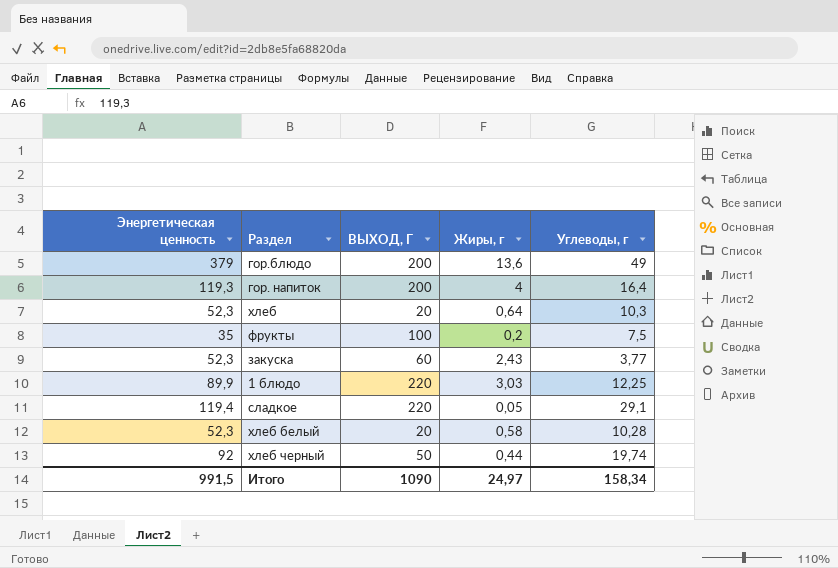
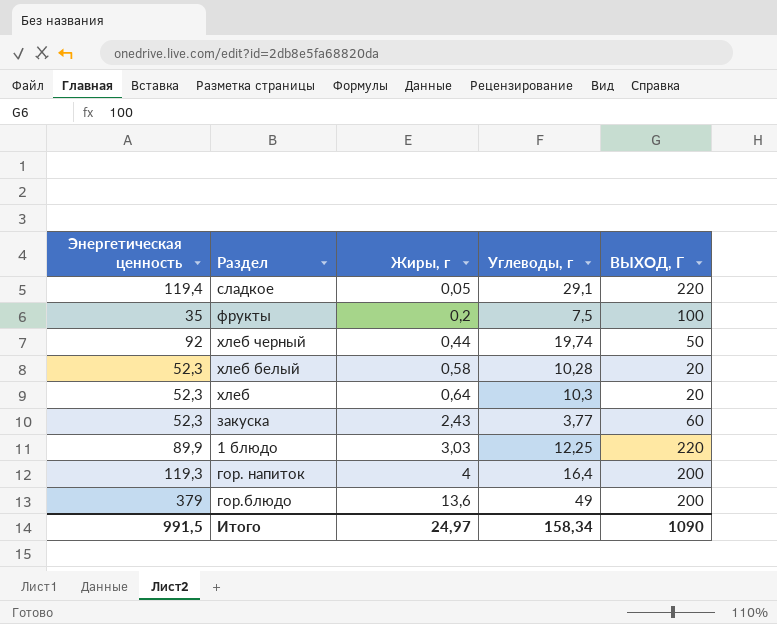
row order: none -> Жиры, г ascending
column ВЫХОД, Г | position: 3 -> 5

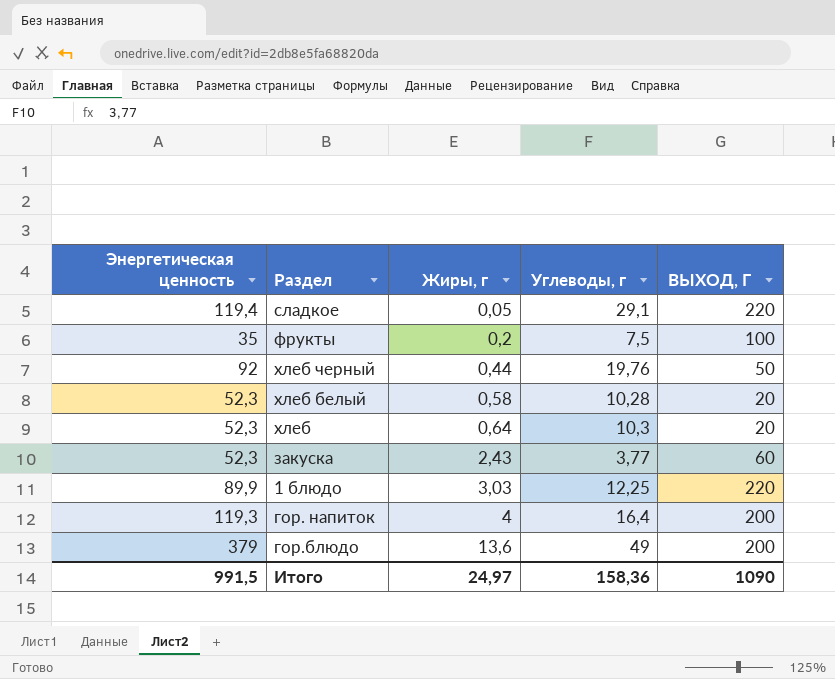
хлеб черный | Углеводы, г: 19,74 -> 19,76
Итого | Углеводы, г: 158,34 -> 158,36

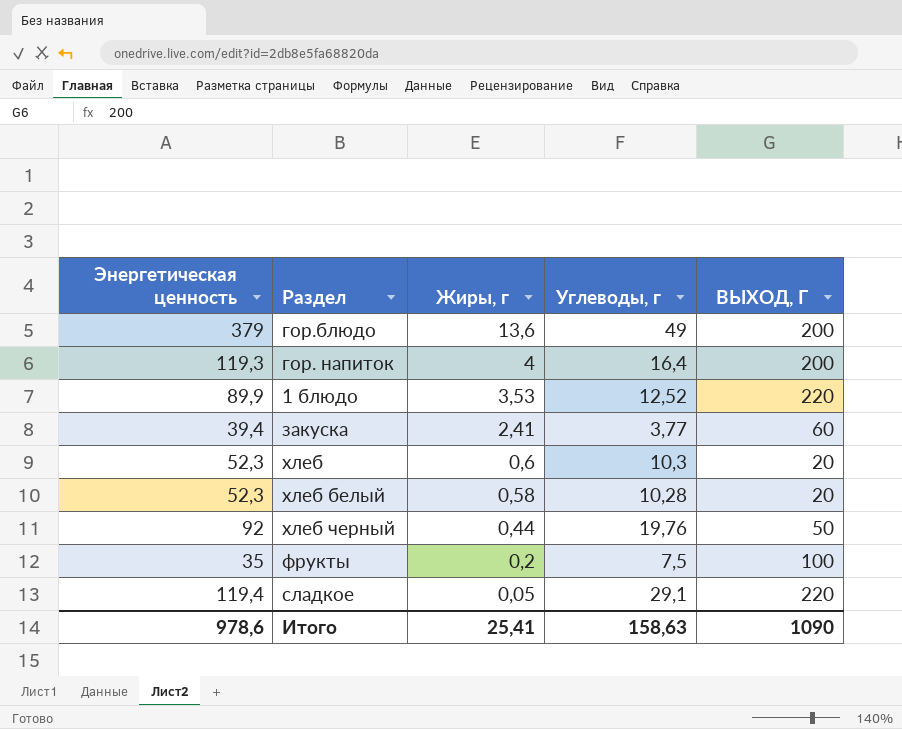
row order: Жиры, г ascending -> Жиры, г descending
1 блюдо | Жиры, г: 3,03 -> 3,53
1 блюдо | Углеводы, г: 12,25 -> 12,52
закуска | Энергетическая ценность: 52,3 -> 39,4
закуска | Жиры, г: 2,43 -> 2,41
хлеб | Жиры, г: 0,64 -> 0,6
Итого | Энергетическая ценность: 991,5 -> 978,6
Итого | Жиры, г: 24,97 -> 25,41
Итого | Углеводы, г: 158,36 -> 158,63

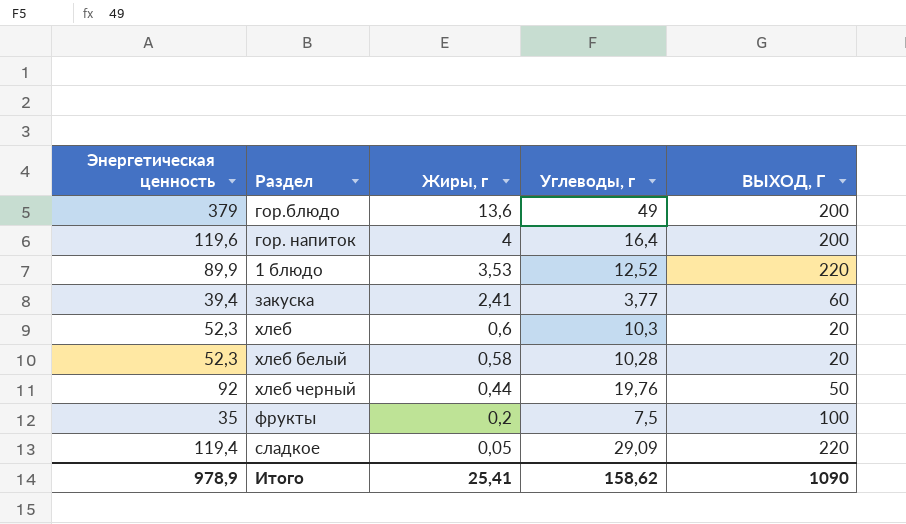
гор. напиток | Энергетическая ценность: 119,3 -> 119,6
сладкое | Углеводы, г: 29,1 -> 29,09
Итого | Энергетическая ценность: 978,6 -> 978,9
Итого | Углеводы, г: 158,63 -> 158,62

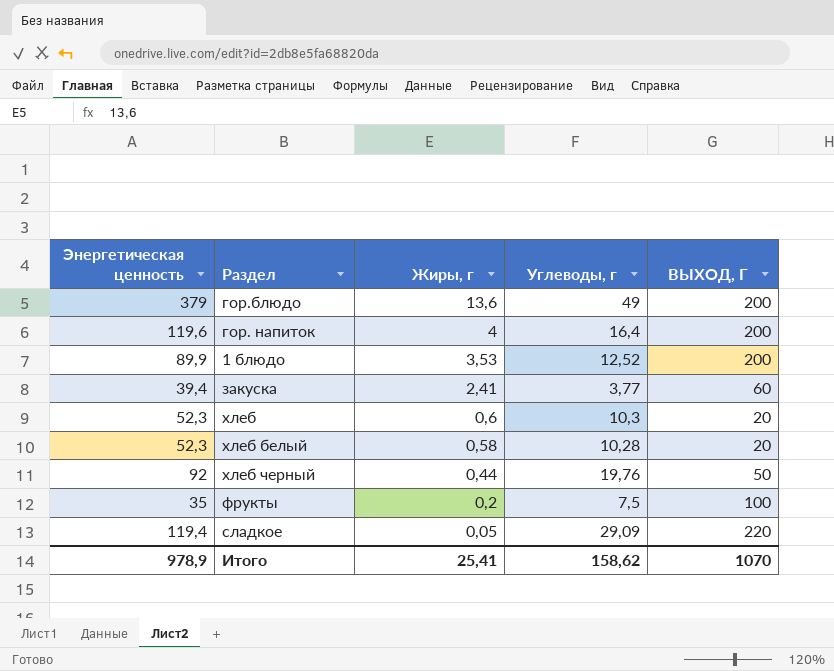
1 блюдо | ВЫХОД, Г: 220 -> 200
Итого | ВЫХОД, Г: 1090 -> 1070

